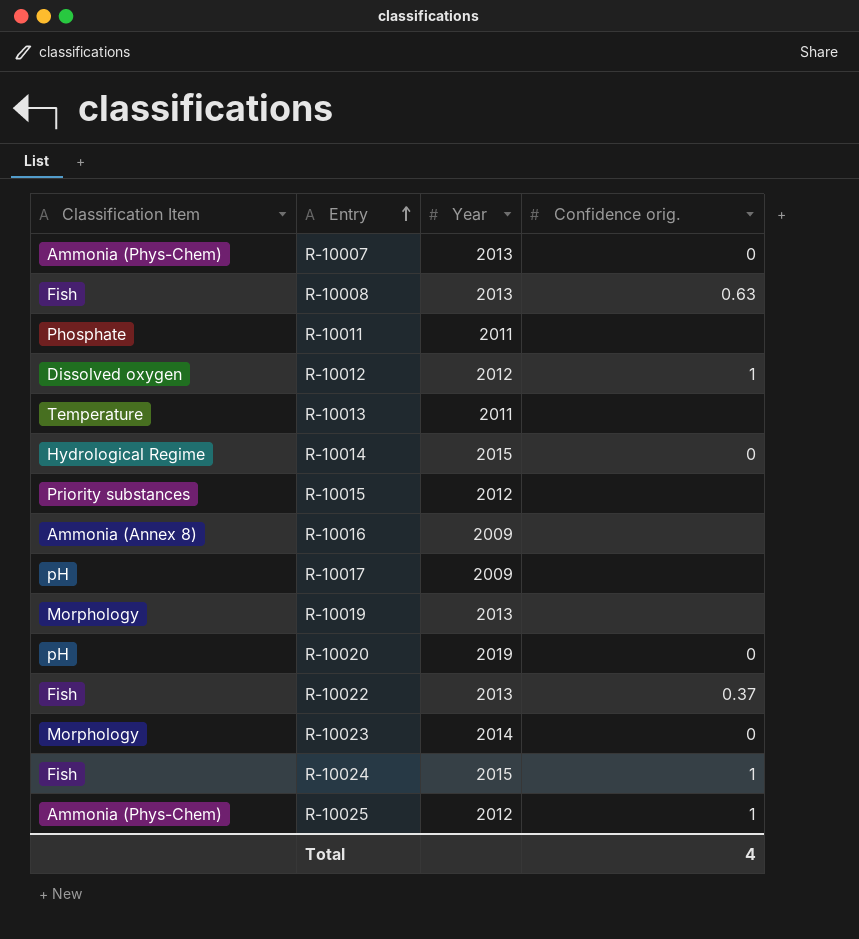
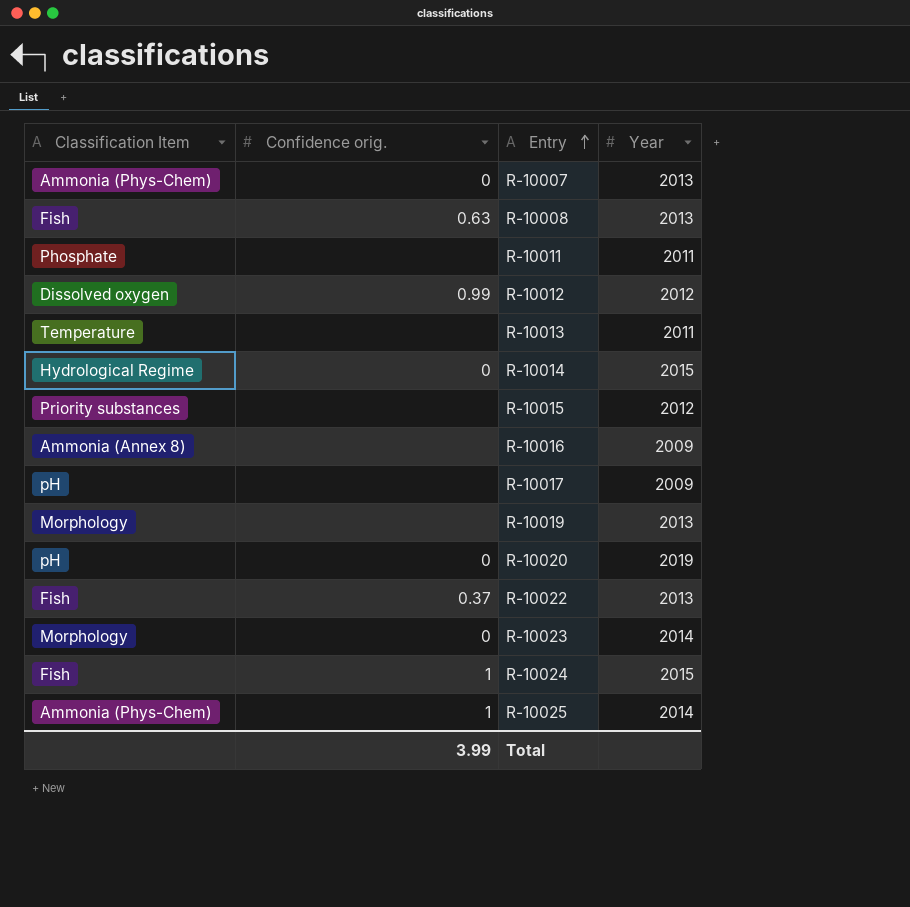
column Confidence orig. | position: 4 -> 2
R-10012 | Confidence orig.: 1 -> 0.99
R-10025 | Year: 2012 -> 2014
Total | Confidence orig.: 4 -> 3.99

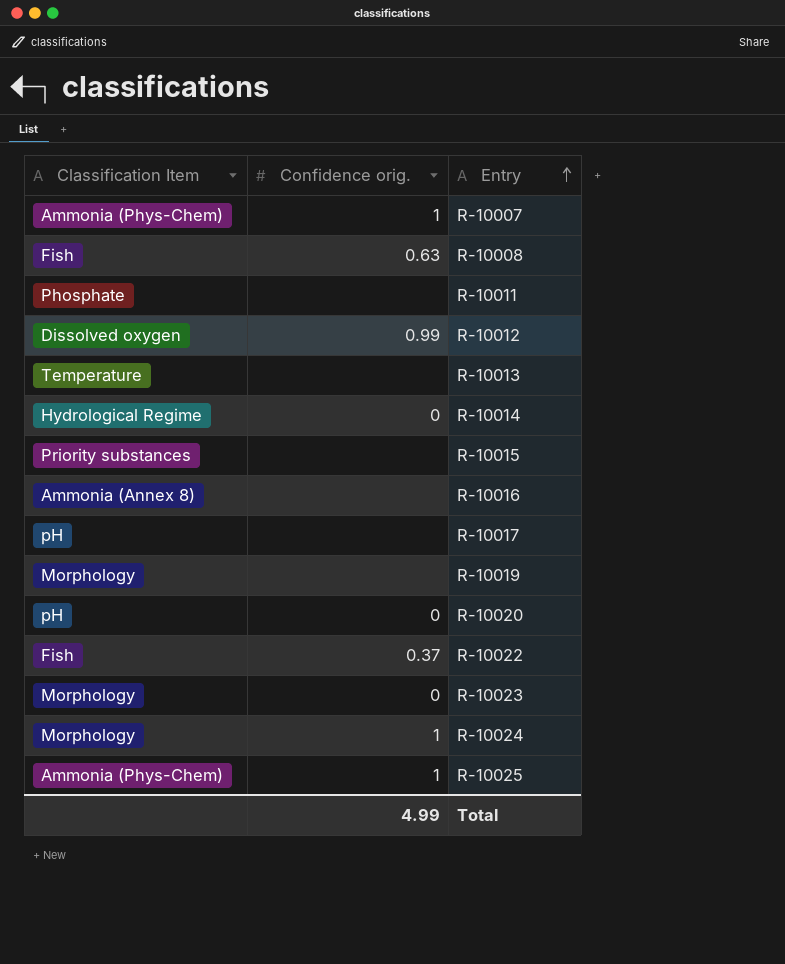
column Year | position: 4 -> none
R-10007 | Confidence orig.: 0 -> 1
R-10024 | Classification Item: Fish -> Morphology
Total | Confidence orig.: 3.99 -> 4.99

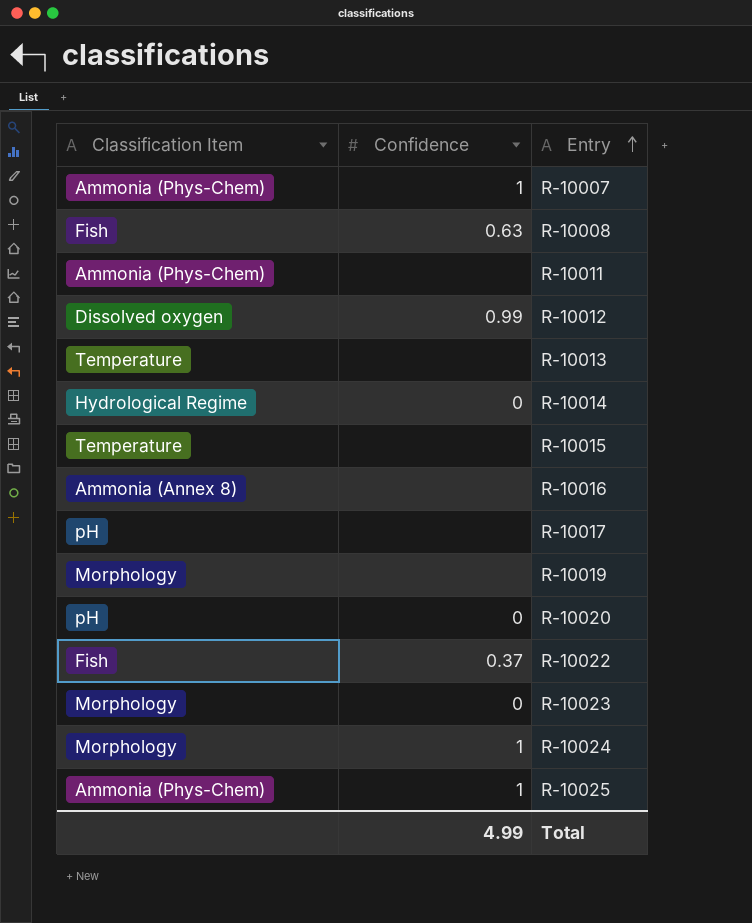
column name: Confidence orig. -> Confidence
R-10011 | Classification Item: Phosphate -> Ammonia (Phys-Chem)
R-10015 | Classification Item: Priority substances -> Temperature

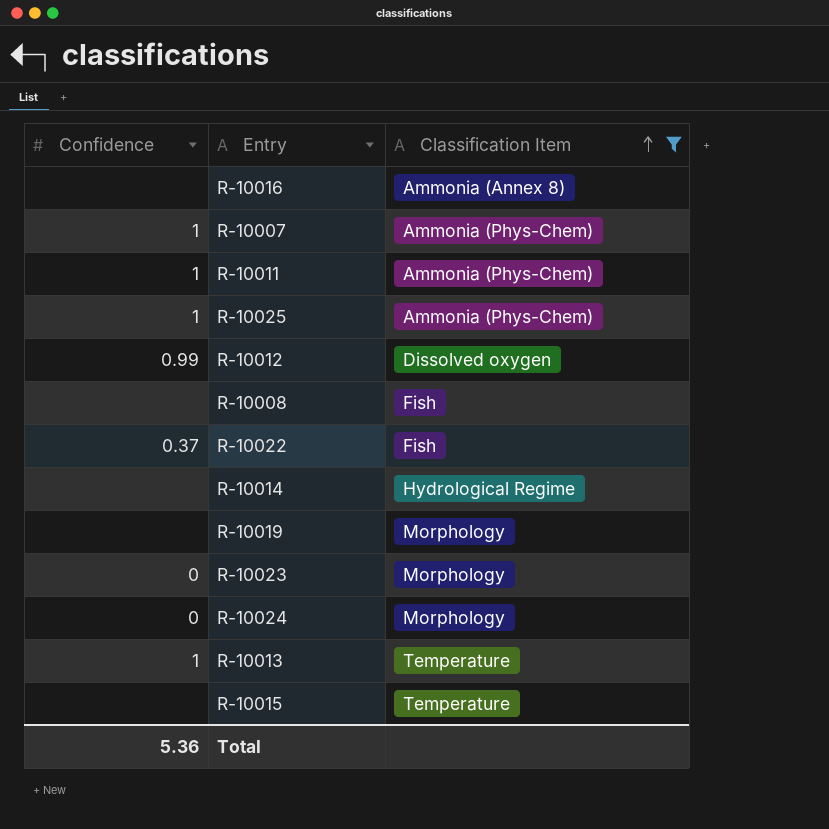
filter: none -> Classification Item != pH
row order: Entry ascending -> Classification Item ascending
column Classification Item | position: 1 -> 3
R-10011 | Confidence: none -> 1
R-10008 | Confidence: 0.63 -> none
R-10014 | Confidence: 0 -> none
R-10024 | Confidence: 1 -> 0
R-10013 | Confidence: none -> 1
Total | Confidence: 4.99 -> 5.36

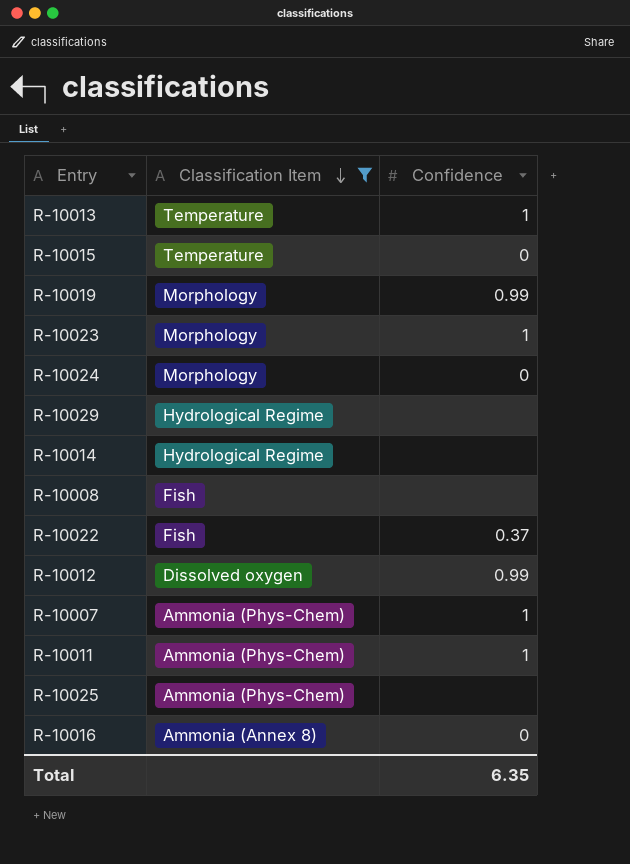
row order: Classification Item ascending -> Classification Item descending
column Confidence | position: 1 -> 3
R-10015 | Confidence: none -> 0
R-10019 | Confidence: none -> 0.99
R-10023 | Confidence: 0 -> 1
row R-10029: none -> Hydrological Regime | none
R-10025 | Confidence: 1 -> none
R-10016 | Confidence: none -> 0
Total | Confidence: 5.36 -> 6.35

